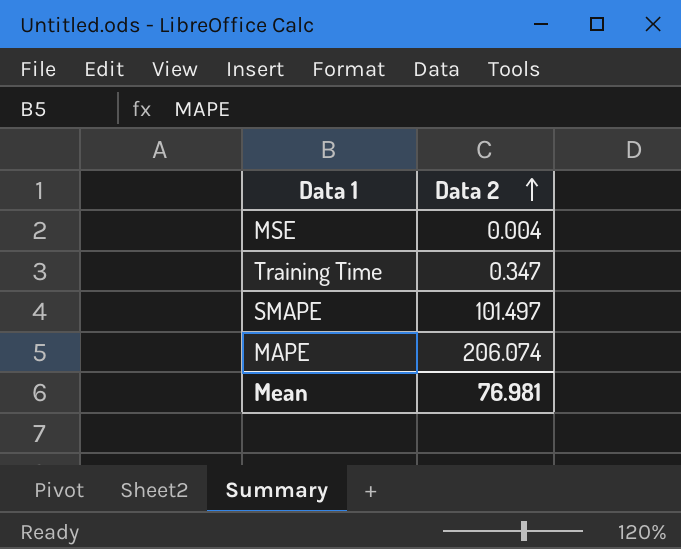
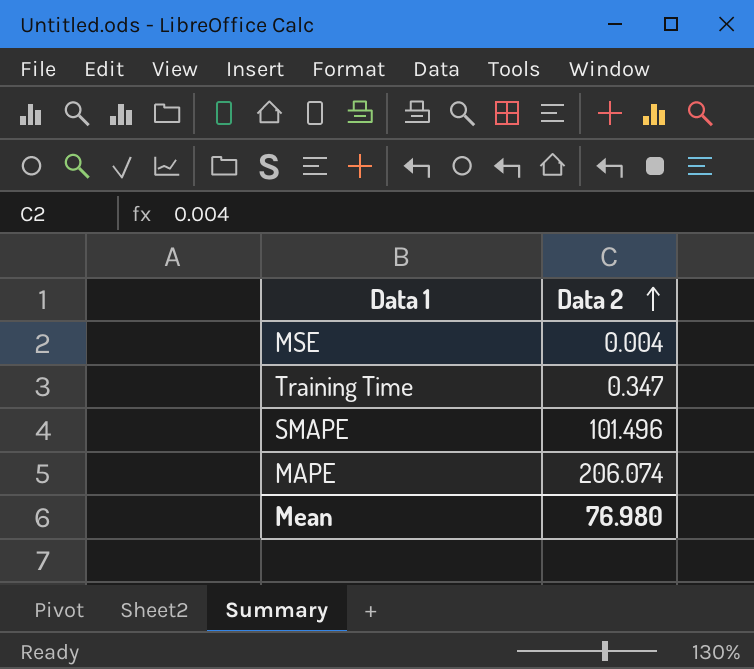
SMAPE | Data 2: 101.497 -> 101.496
Mean | Data 2: 76.981 -> 76.980

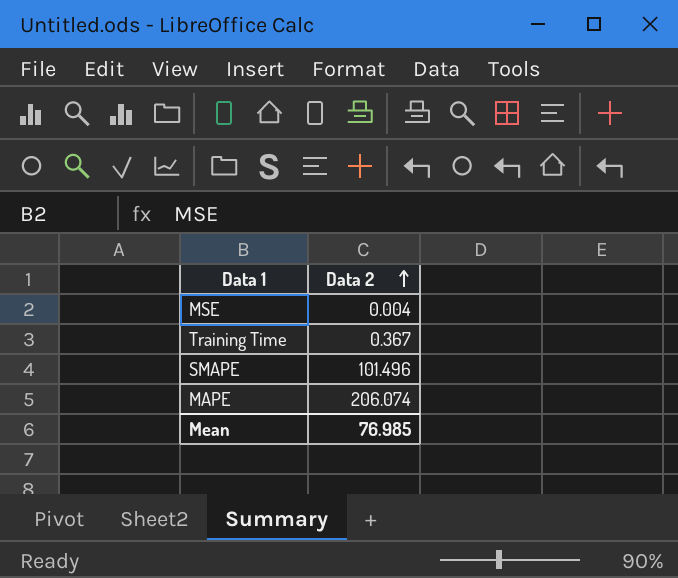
Training Time | Data 2: 0.347 -> 0.367
Mean | Data 2: 76.980 -> 76.985

